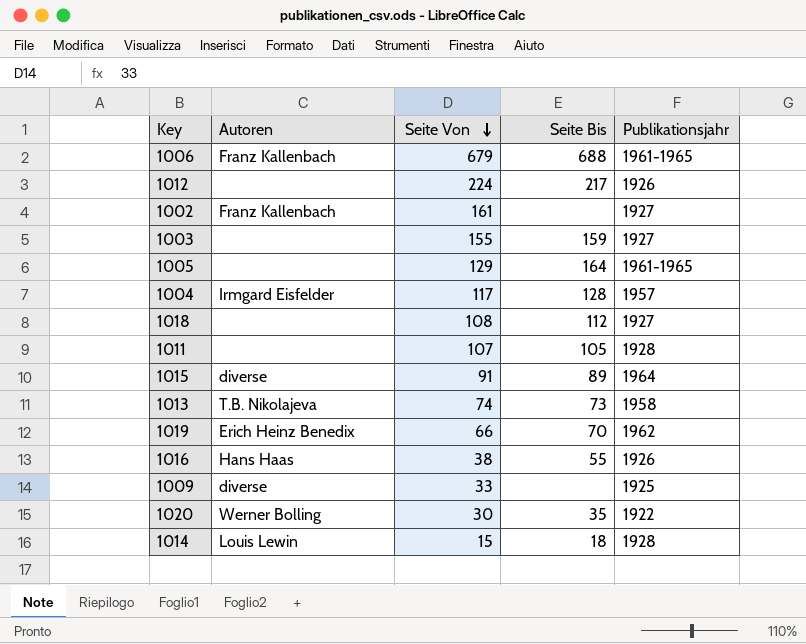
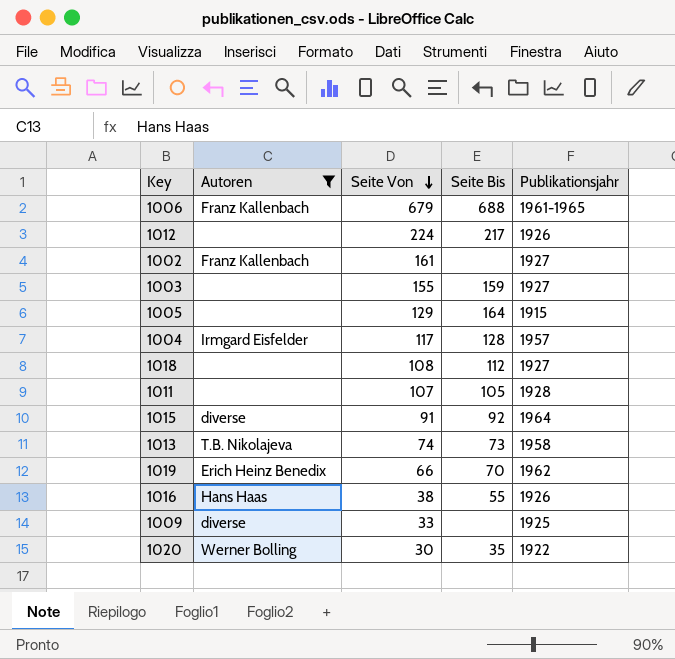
filter: none -> Autoren != Louis Lewin
1005 | Publikationsjahr: 1961-1965 -> 1915
1015 | Seite Bis: 89 -> 92

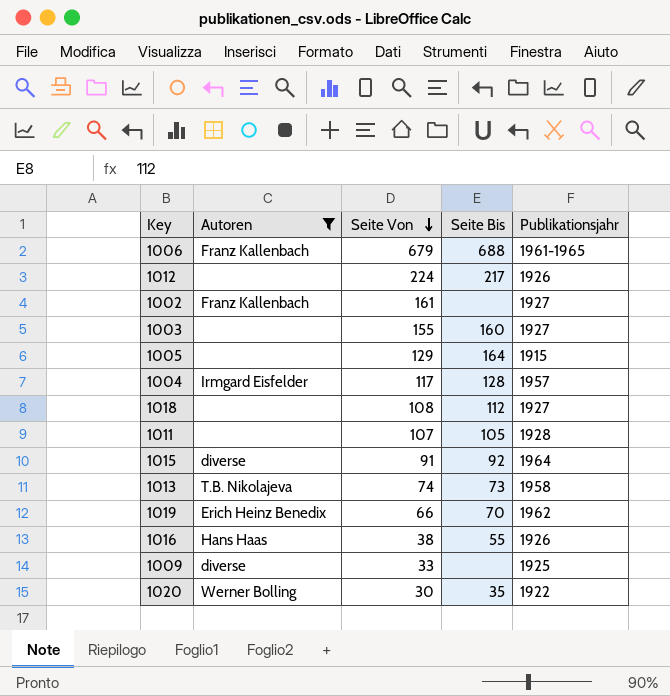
1003 | Seite Bis: 159 -> 160

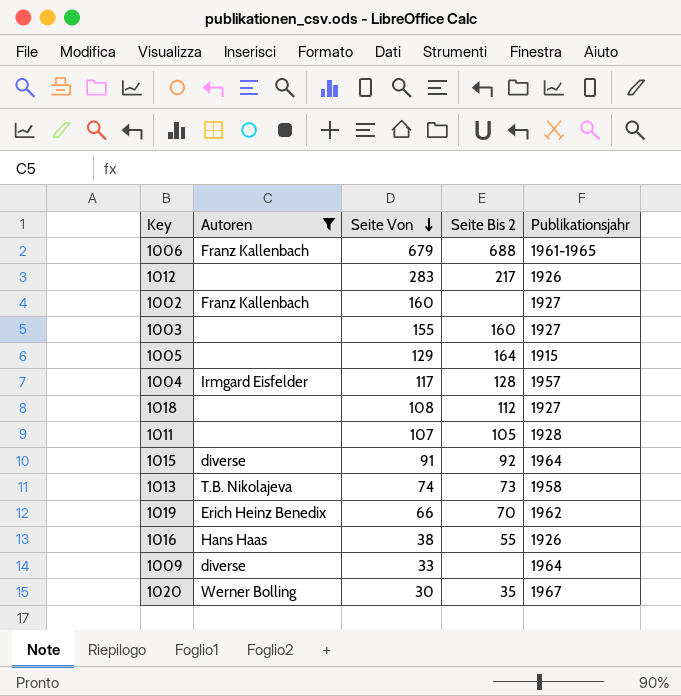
column name: Seite Bis -> Seite Bis 2
1012 | Seite Von: 224 -> 283
1002 | Seite Von: 161 -> 160
1009 | Publikationsjahr: 1925 -> 1964
1020 | Publikationsjahr: 1922 -> 1967

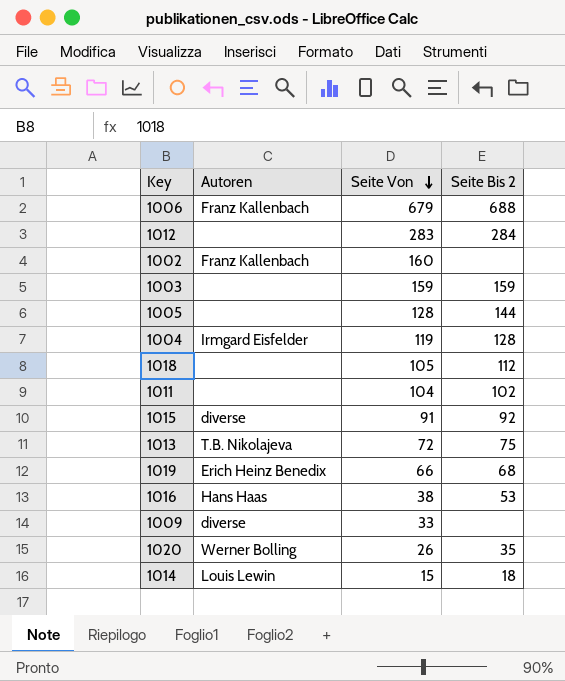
filter: Autoren != Louis Lewin -> none
column Publikationsjahr | position: 5 -> none
1012 | Seite Bis 2: 217 -> 284
1003 | Seite Von: 155 -> 159
1003 | Seite Bis 2: 160 -> 159
1005 | Seite Von: 129 -> 128
1005 | Seite Bis 2: 164 -> 144
1004 | Seite Von: 117 -> 119
1018 | Seite Von: 108 -> 105
1011 | Seite Von: 107 -> 104
1011 | Seite Bis 2: 105 -> 102
1013 | Seite Von: 74 -> 72
1013 | Seite Bis 2: 73 -> 75
1019 | Seite Bis 2: 70 -> 68
1016 | Seite Bis 2: 55 -> 53
1020 | Seite Von: 30 -> 26

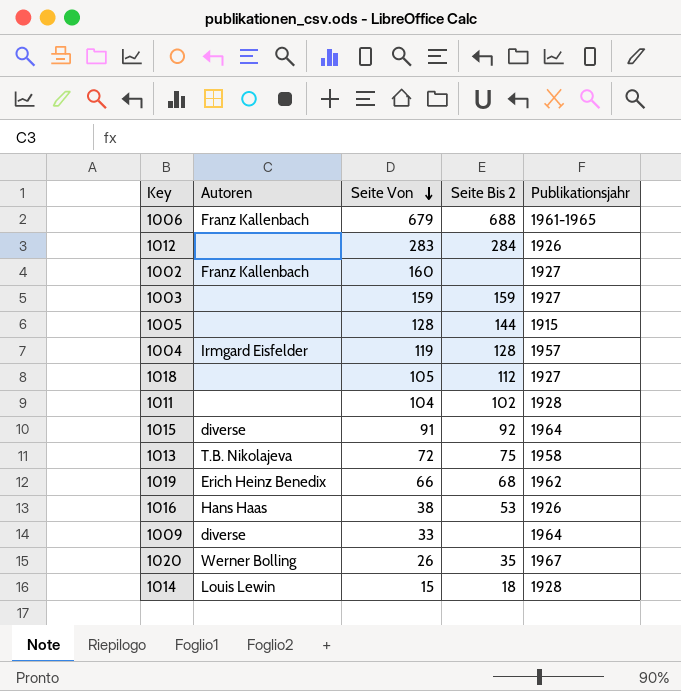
column Publikationsjahr | position: none -> 5

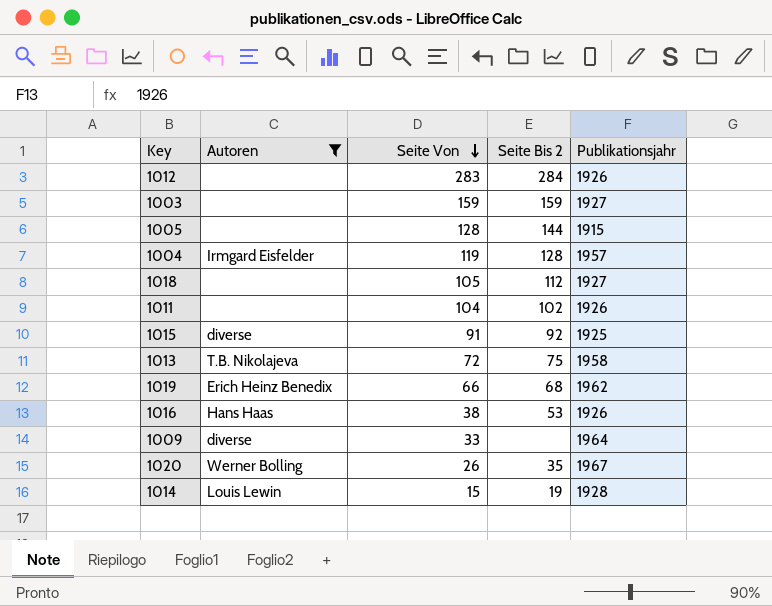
filter: none -> Autoren != Franz Kallenbach
1011 | Publikationsjahr: 1928 -> 1926
1015 | Publikationsjahr: 1964 -> 1925
1014 | Seite Bis 2: 18 -> 19

